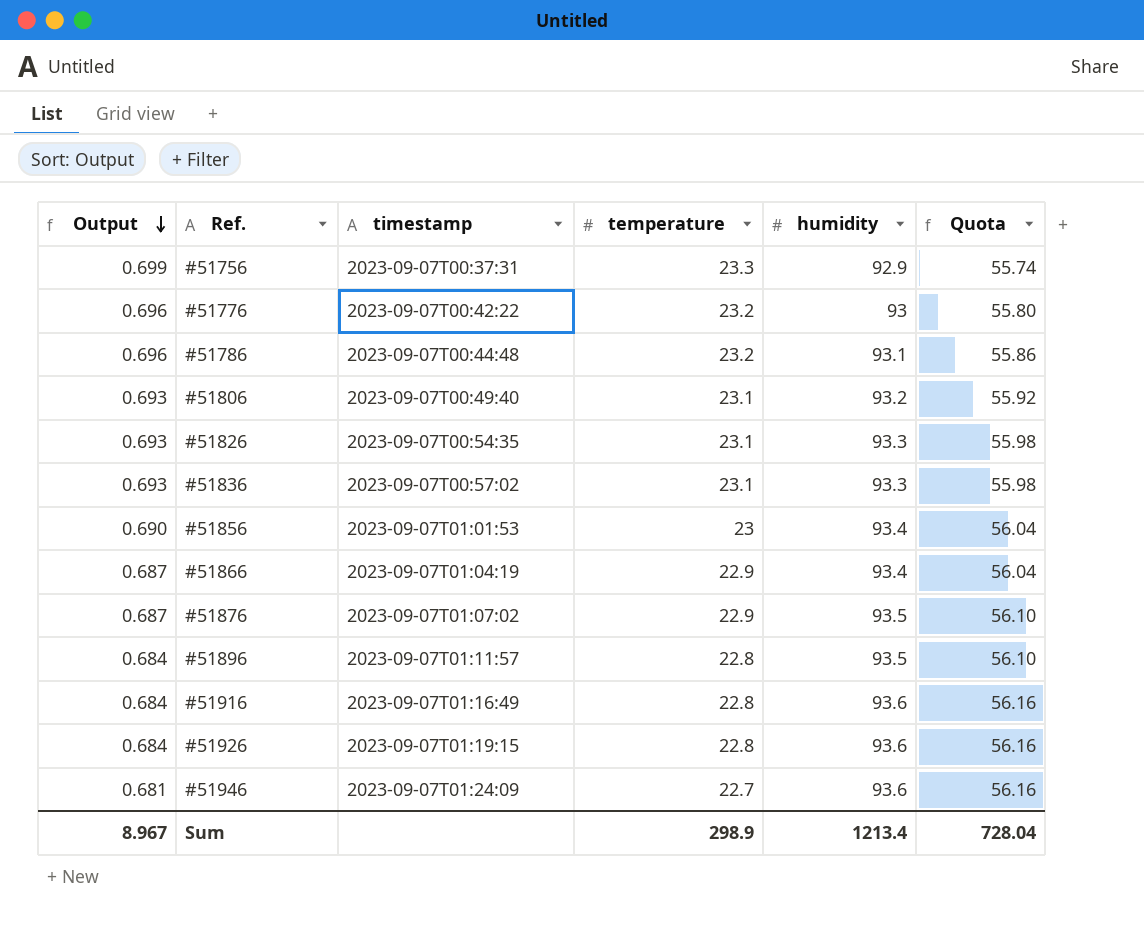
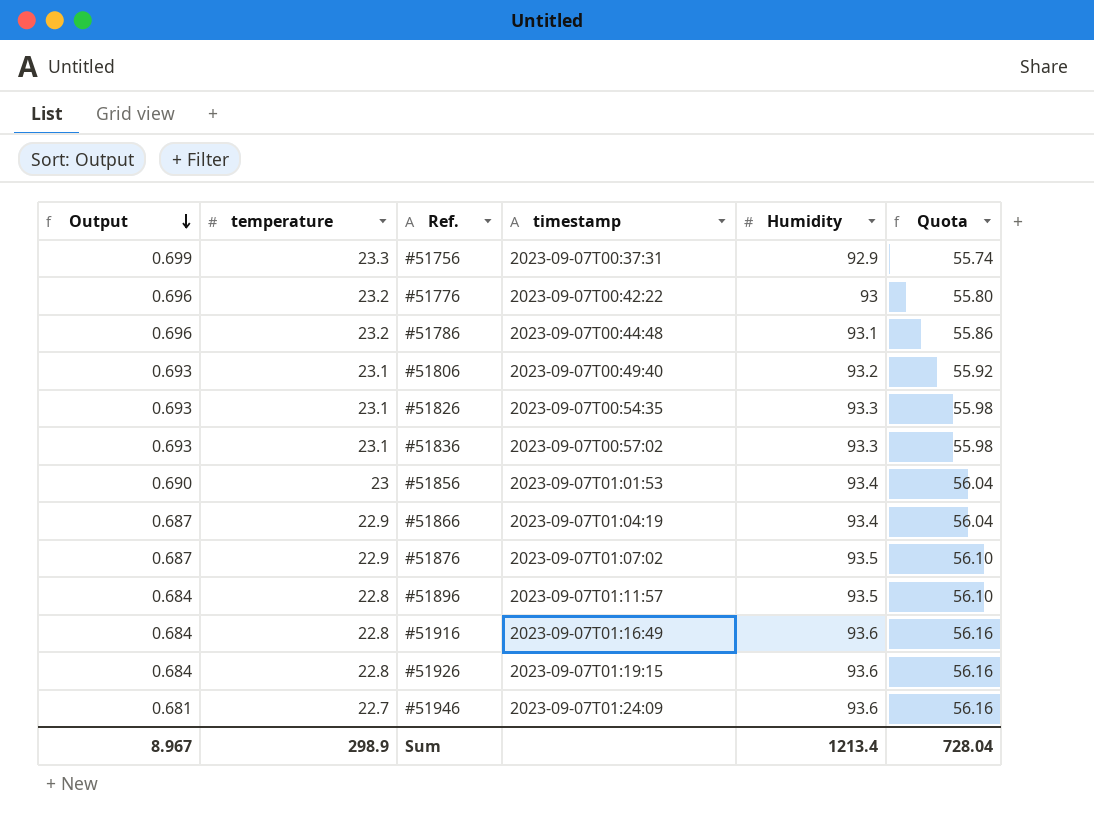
column temperature | position: 4 -> 2
column name: humidity -> Humidity

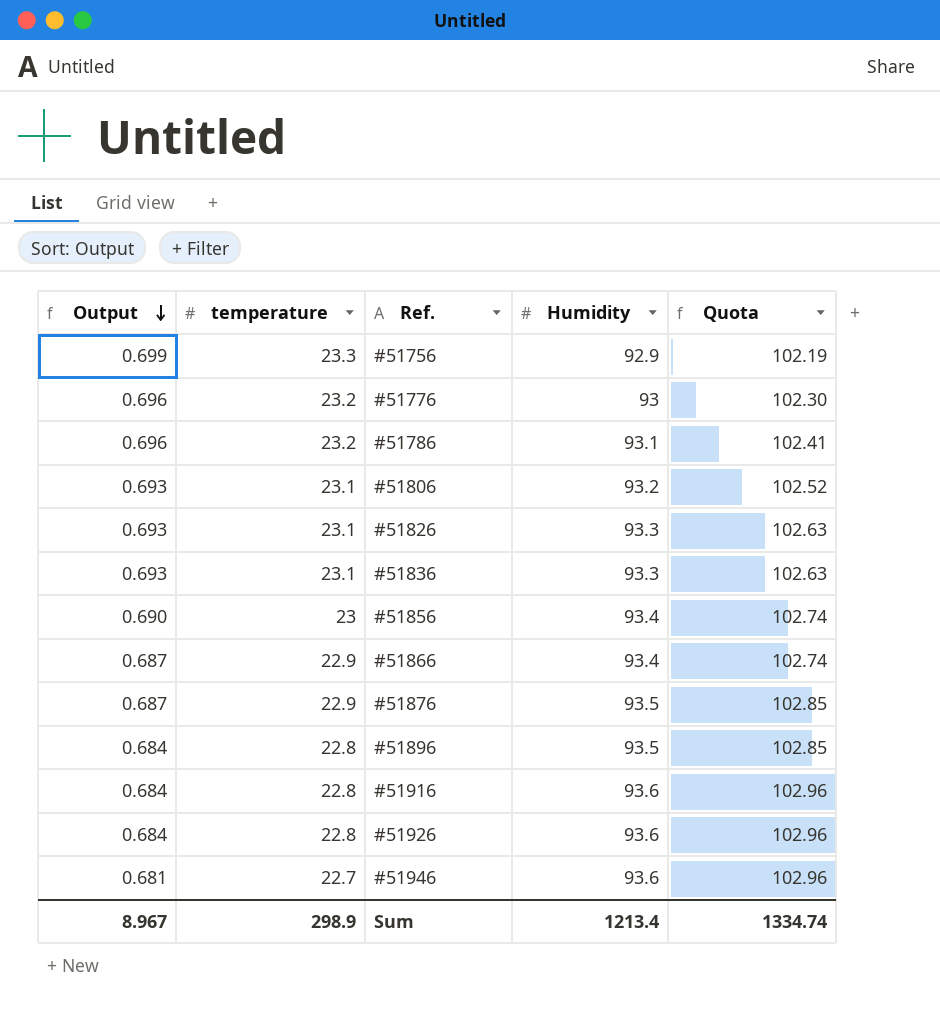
column timestamp | position: 4 -> none
column Quota | formula: [Humidity] * 0.6 -> [Humidity] * 1.1
Sum | Quota: 728.04 -> 1334.74

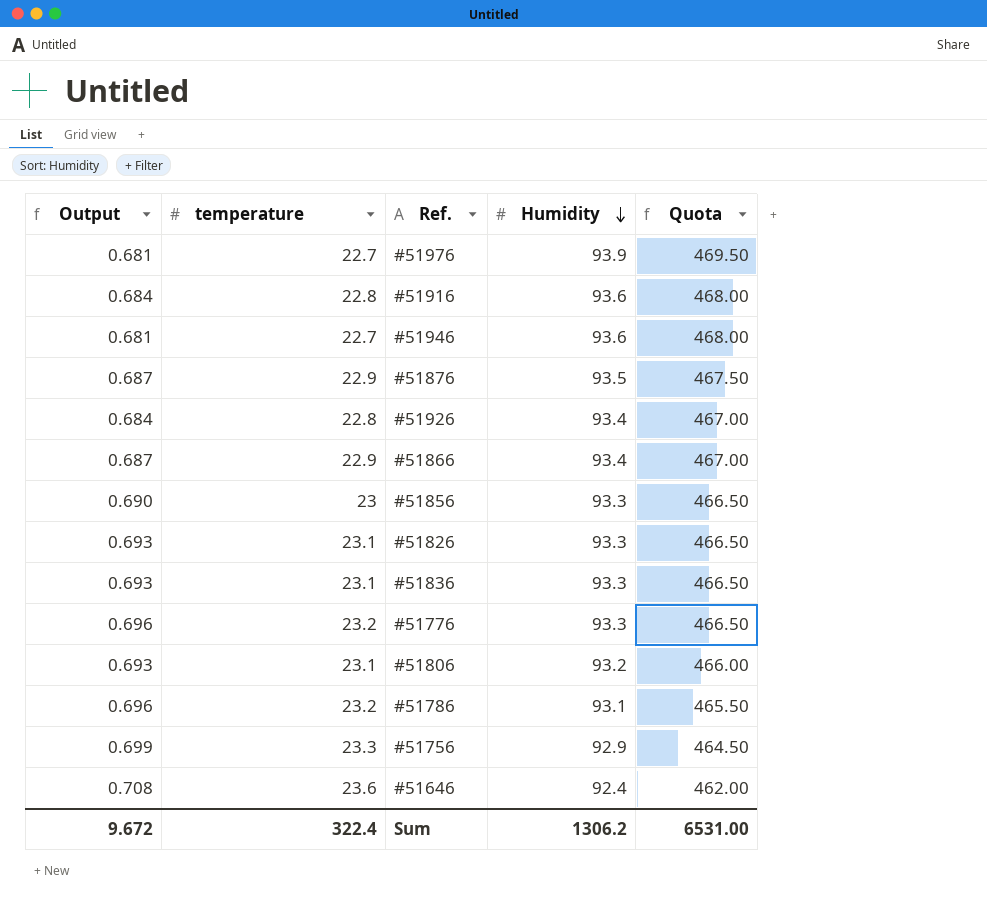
row order: Output descending -> Humidity descending
column Quota | formula: [Humidity] * 1.1 -> [Humidity] * 5
row #51896: 0.684 | 22.8 | 93.5 | 102.85 -> none
row #51976: none -> 0.681 | 22.7 | 93.9 | 469.50
#51926 | Humidity: 93.6 -> 93.4
#51856 | Humidity: 93.4 -> 93.3
#51776 | Humidity: 93 -> 93.3
row #51646: none -> 0.708 | 23.6 | 92.4 | 462.00
Sum | Output: 8.967 -> 9.672
Sum | temperature: 298.9 -> 322.4
Sum | Humidity: 1213.4 -> 1306.2
Sum | Quota: 1334.74 -> 6531.00

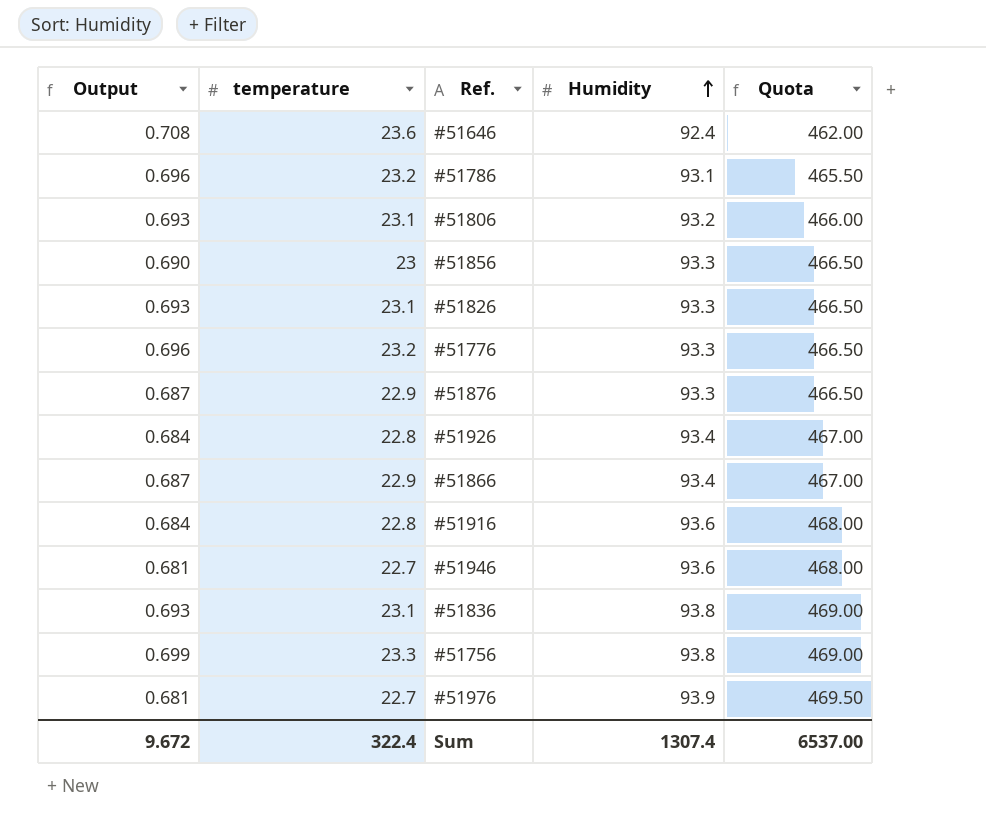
row order: Humidity descending -> Humidity ascending
#51876 | Humidity: 93.5 -> 93.3
#51876 | Quota: 467.50 -> 466.50
#51836 | Humidity: 93.3 -> 93.8
#51836 | Quota: 466.50 -> 469.00
#51756 | Humidity: 92.9 -> 93.8
#51756 | Quota: 464.50 -> 469.00
Sum | Humidity: 1306.2 -> 1307.4
Sum | Quota: 6531.00 -> 6537.00

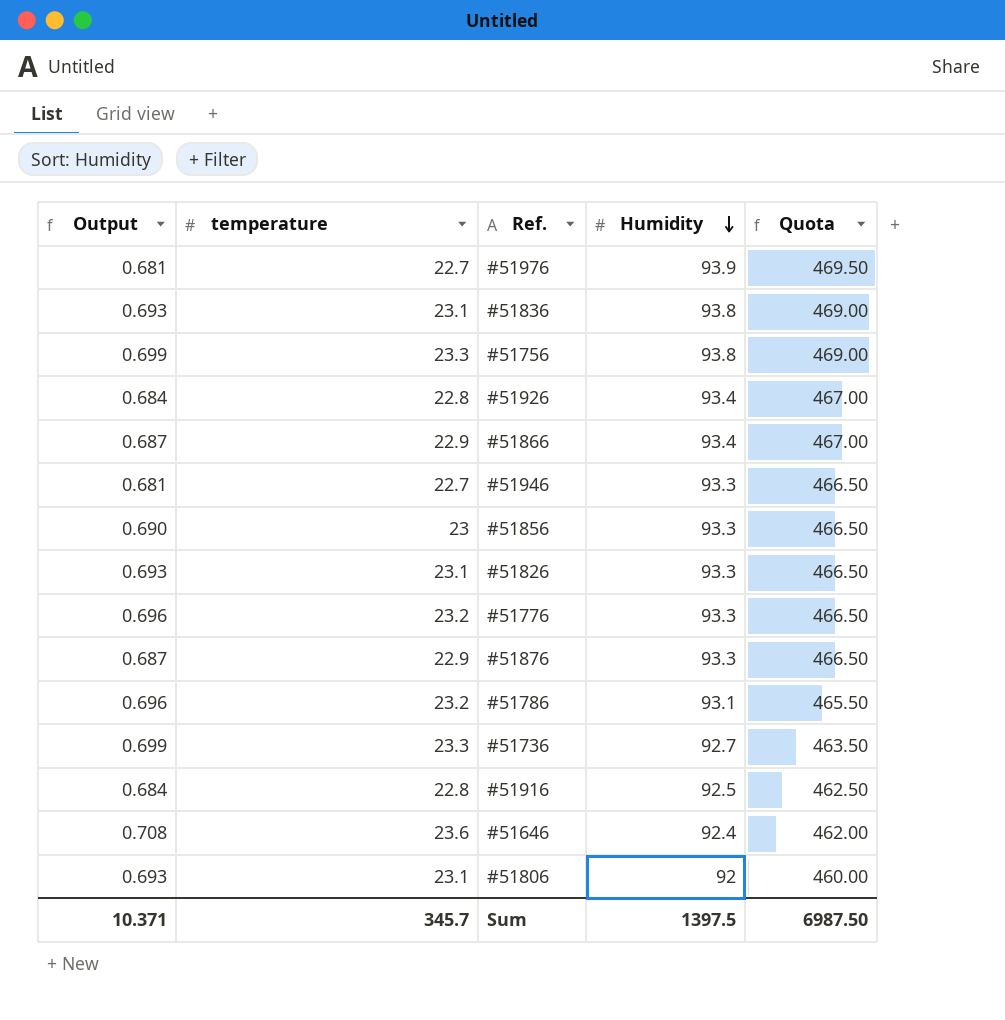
row order: Humidity ascending -> Humidity descending
#51946 | Humidity: 93.6 -> 93.3
#51946 | Quota: 468.00 -> 466.50
row #51736: none -> 0.699 | 23.3 | 92.7 | 463.50
#51916 | Humidity: 93.6 -> 92.5
#51916 | Quota: 468.00 -> 462.50
#51806 | Humidity: 93.2 -> 92
#51806 | Quota: 466.00 -> 460.00
Sum | Output: 9.672 -> 10.371
Sum | temperature: 322.4 -> 345.7
Sum | Humidity: 1307.4 -> 1397.5
Sum | Quota: 6537.00 -> 6987.50

